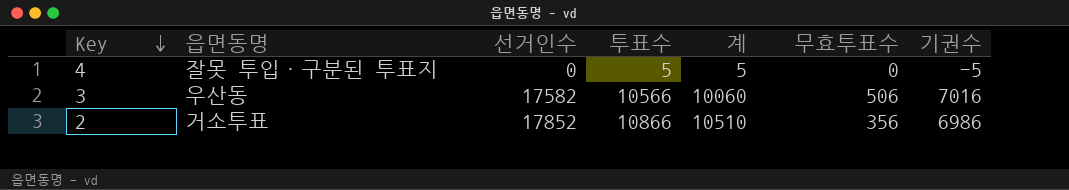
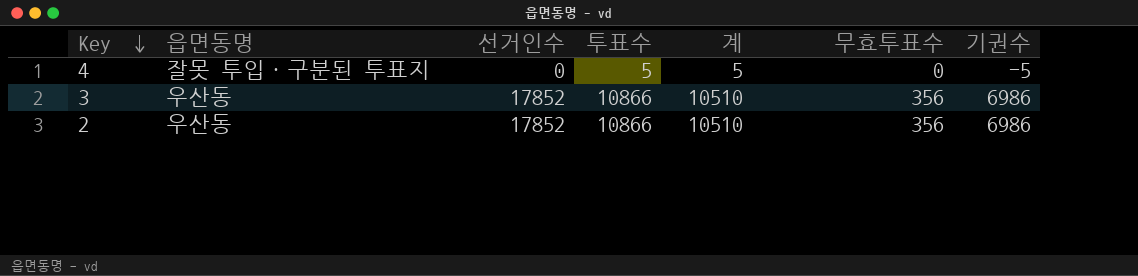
3 | 선거인수: 17582 -> 17852
3 | 투표수: 10566 -> 10866
3 | 계: 10060 -> 10510
3 | 무효투표수: 506 -> 356
3 | 기권수: 7016 -> 6986
2 | 읍면동명: 거소투표 -> 우산동

